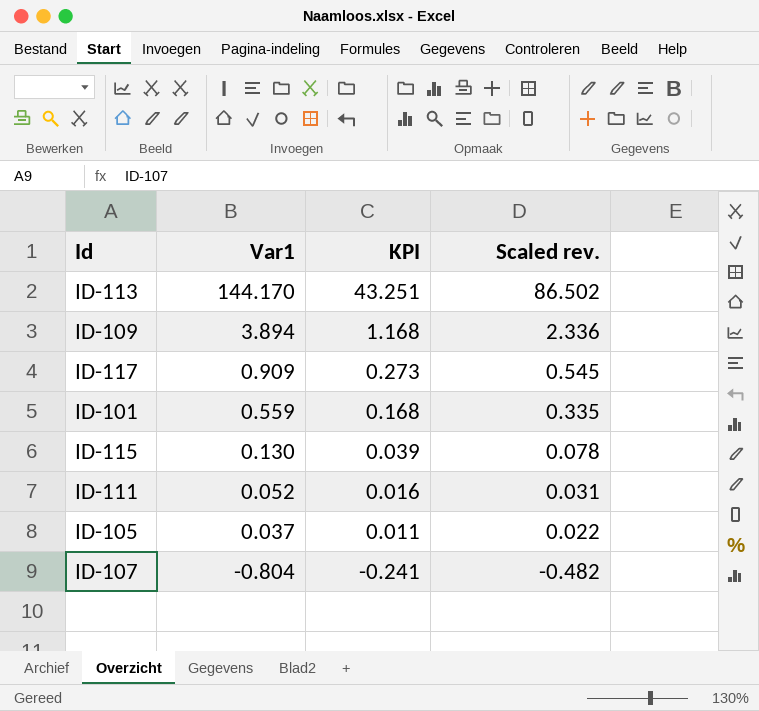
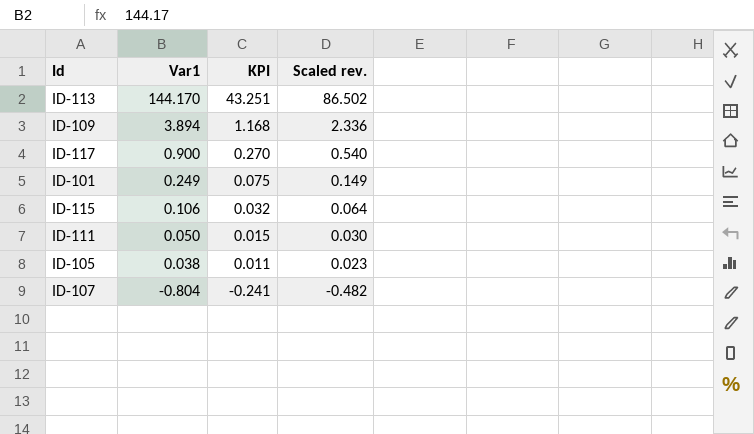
ID-117 | Var1: 0.909 -> 0.900
ID-117 | KPI: 0.273 -> 0.270
ID-117 | Scaled rev.: 0.545 -> 0.540
ID-101 | Var1: 0.559 -> 0.249
ID-101 | KPI: 0.168 -> 0.075
ID-101 | Scaled rev.: 0.335 -> 0.149
ID-115 | Var1: 0.130 -> 0.106
ID-115 | KPI: 0.039 -> 0.032
ID-115 | Scaled rev.: 0.078 -> 0.064
ID-111 | Var1: 0.052 -> 0.050
ID-111 | KPI: 0.016 -> 0.015
ID-111 | Scaled rev.: 0.031 -> 0.030
ID-105 | Var1: 0.037 -> 0.038
ID-105 | Scaled rev.: 0.022 -> 0.023

